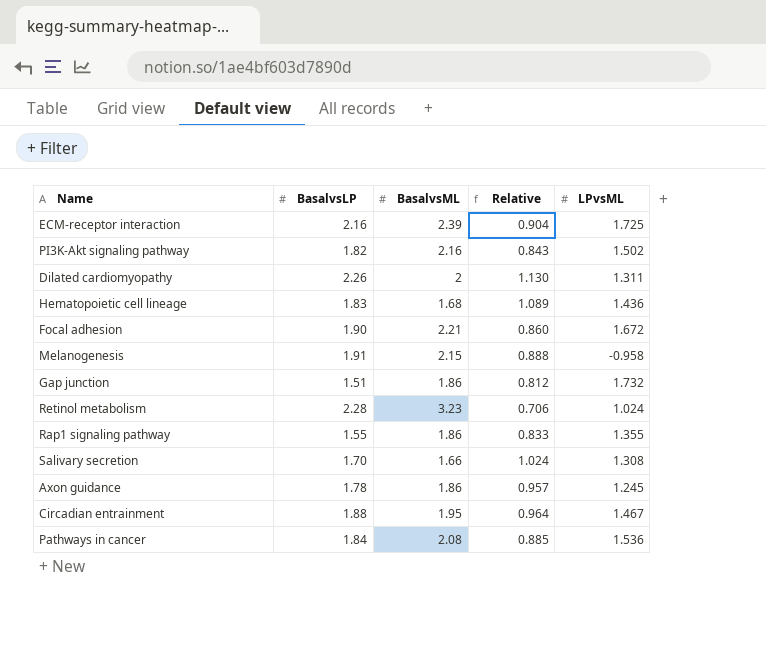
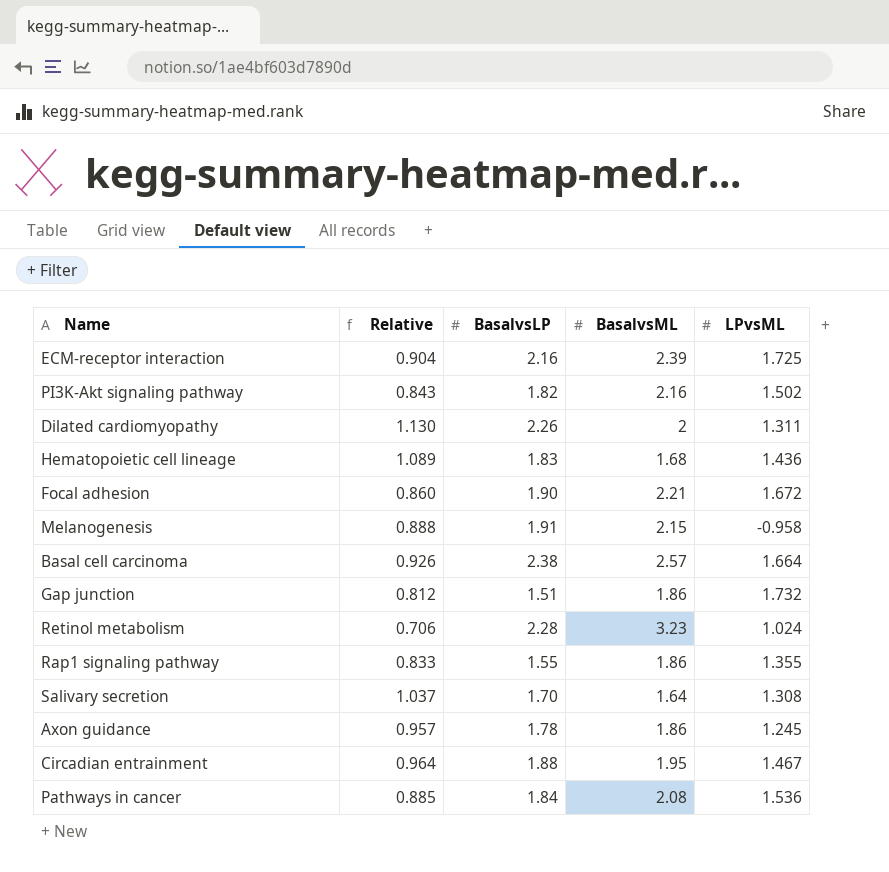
column Relative | position: 4 -> 2
row Basal cell carcinoma: none -> 0.926 | 2.38 | 2.57 | 1.664
Salivary secretion | Relative: 1.024 -> 1.037
Salivary secretion | BasalvsML: 1.66 -> 1.64

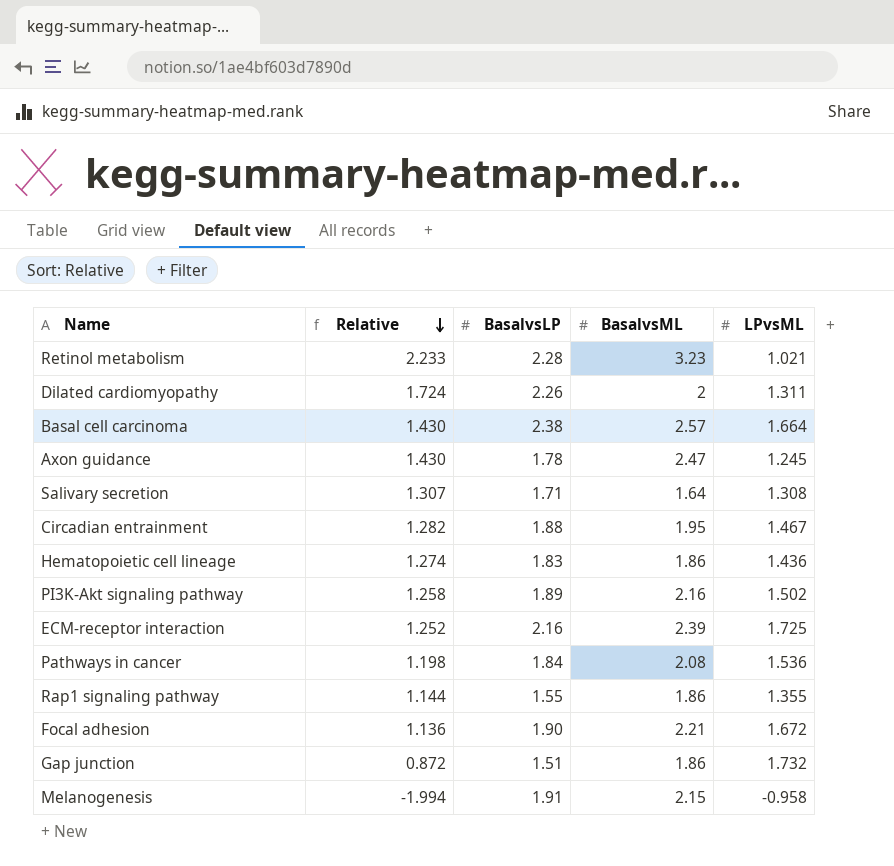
row order: none -> Relative descending
column Relative | formula: [BasalvsLP] / [BasalvsML] -> [BasalvsLP] / [LPvsML]
Retinol metabolism | LPvsML: 1.024 -> 1.021
Axon guidance | BasalvsML: 1.86 -> 2.47
Salivary secretion | BasalvsLP: 1.70 -> 1.71
Hematopoietic cell lineage | BasalvsML: 1.68 -> 1.86
PI3K-Akt signaling pathway | BasalvsLP: 1.82 -> 1.89

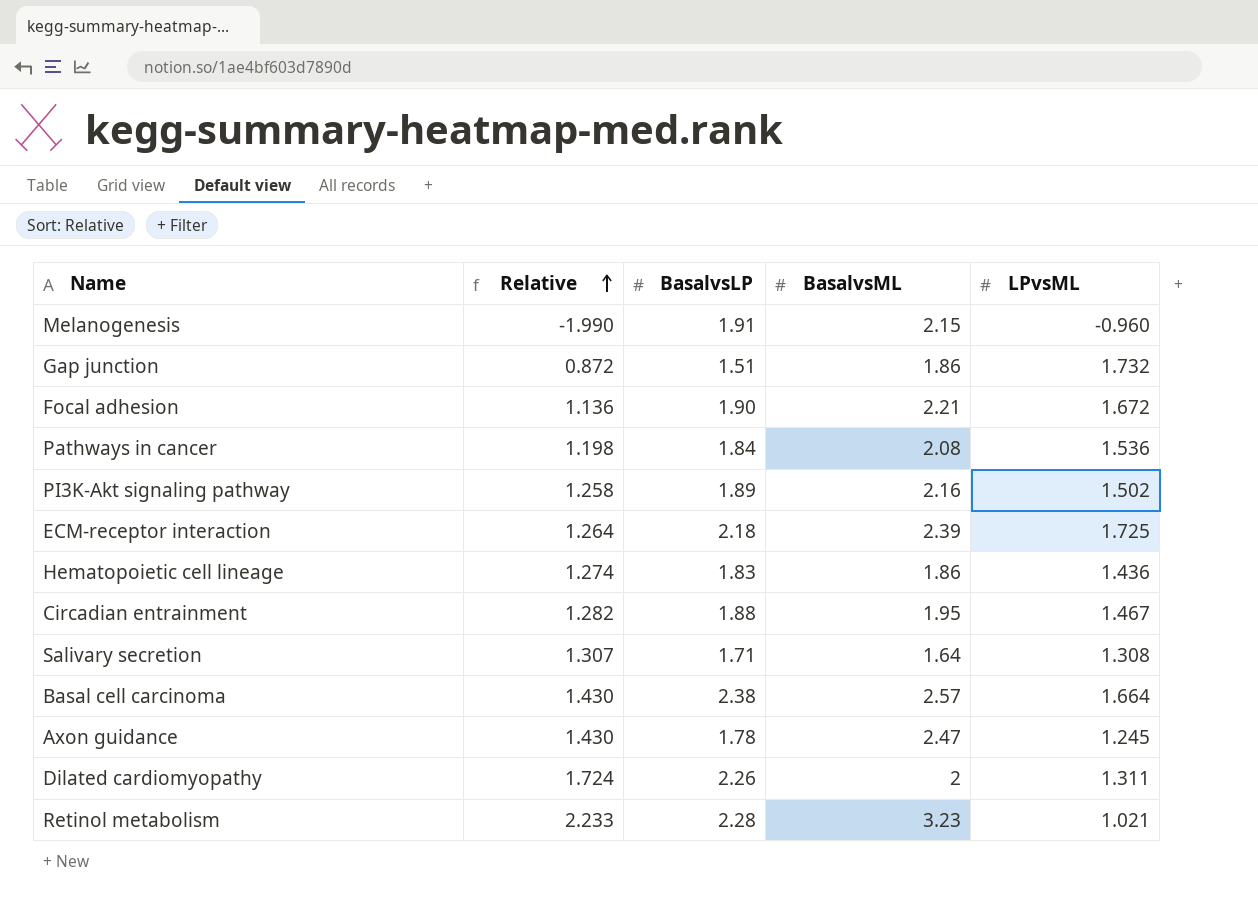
row order: Relative descending -> Relative ascending
row Rap1 signaling pathway: 1.144 | 1.55 | 1.86 | 1.355 -> none
Melanogenesis | Relative: -1.994 -> -1.990
Melanogenesis | LPvsML: -0.958 -> -0.960
ECM-receptor interaction | Relative: 1.252 -> 1.264
ECM-receptor interaction | BasalvsLP: 2.16 -> 2.18

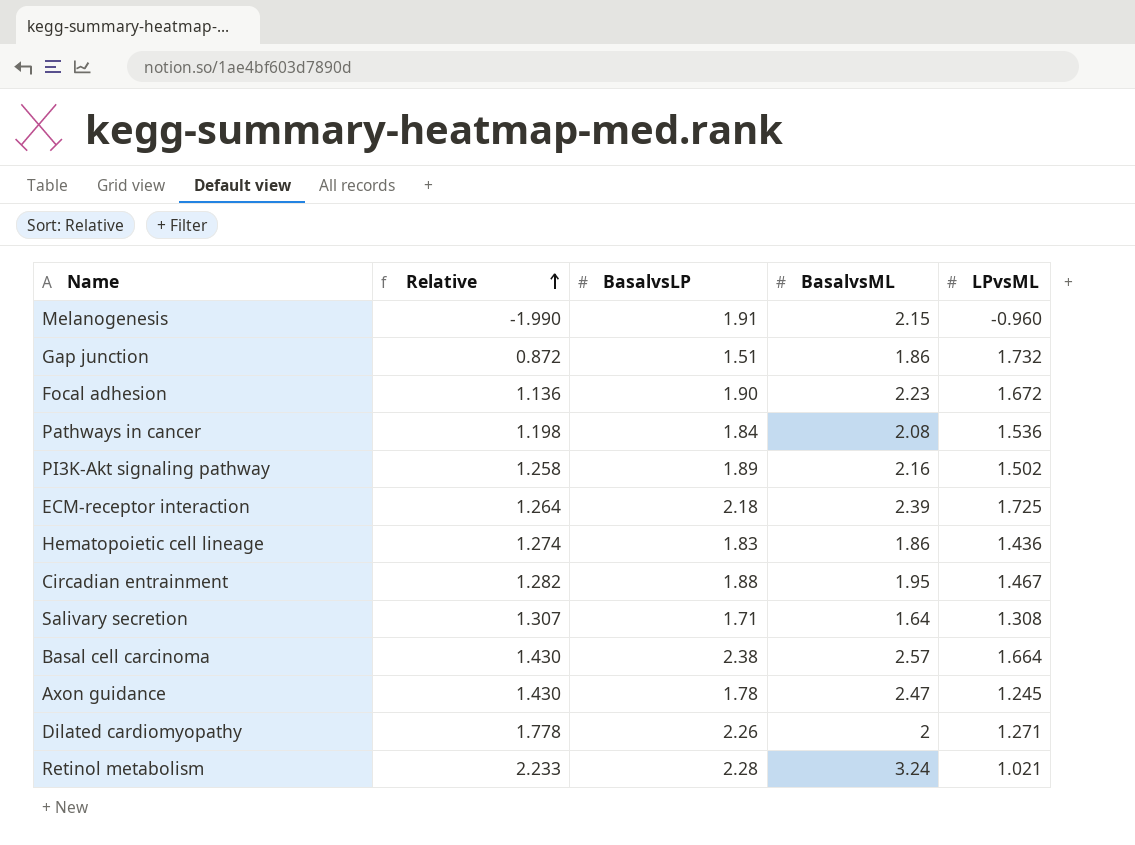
Focal adhesion | BasalvsML: 2.21 -> 2.23
Dilated cardiomyopathy | Relative: 1.724 -> 1.778
Dilated cardiomyopathy | LPvsML: 1.311 -> 1.271
Retinol metabolism | BasalvsML: 3.23 -> 3.24

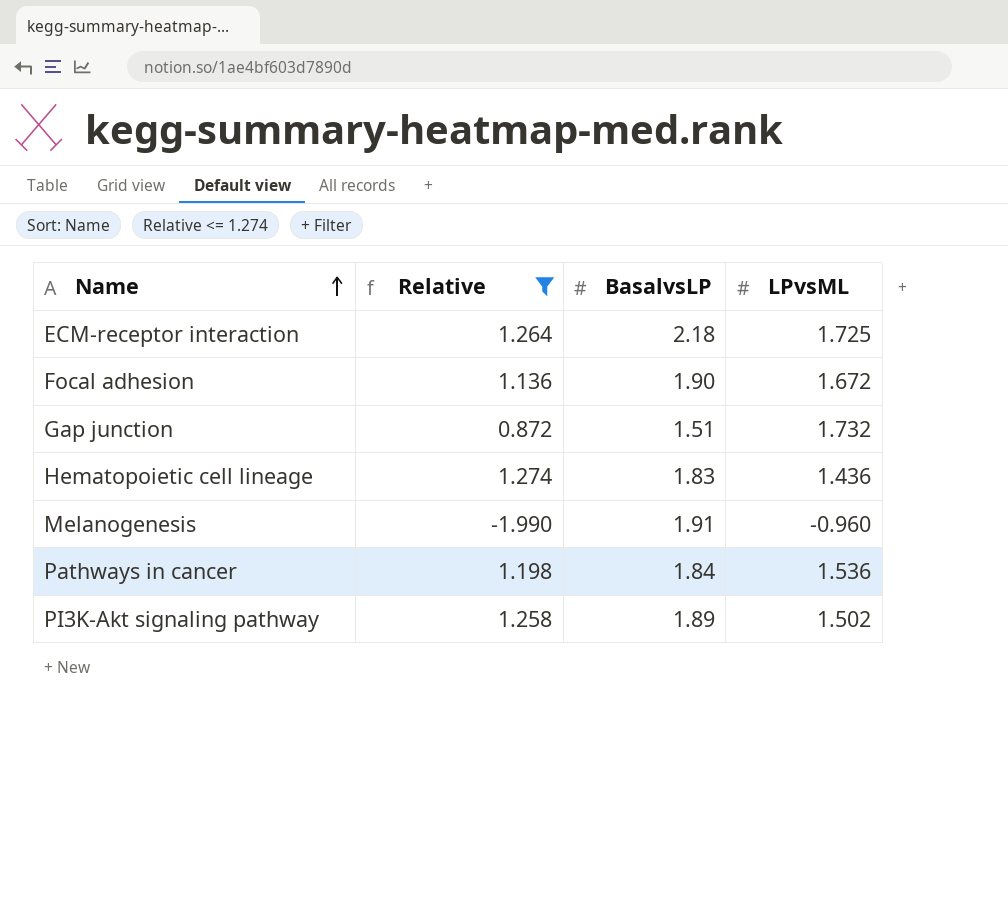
filter: none -> Relative <= 1.274
row order: Relative ascending -> Name ascending
column BasalvsML | position: 4 -> none

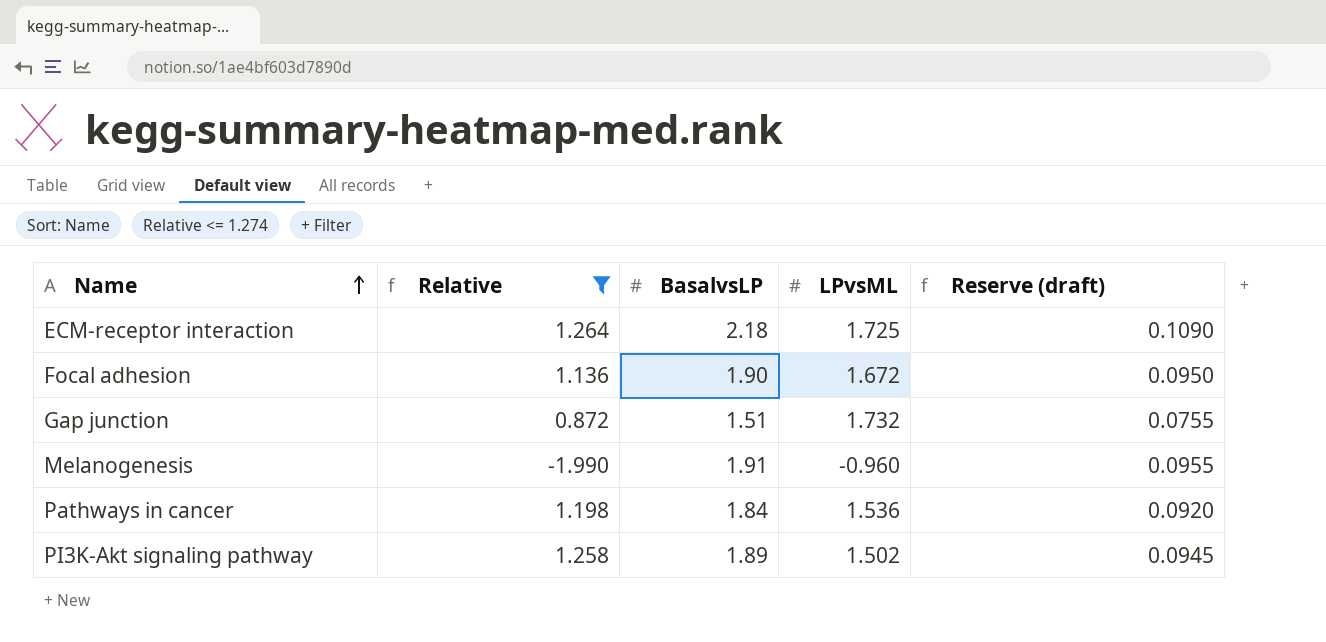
column Reserve (draft) | formula: none -> [BasalvsLP] * 0.05
row Hematopoietic cell lineage: 1.274 | 1.83 | 1.436 -> none

